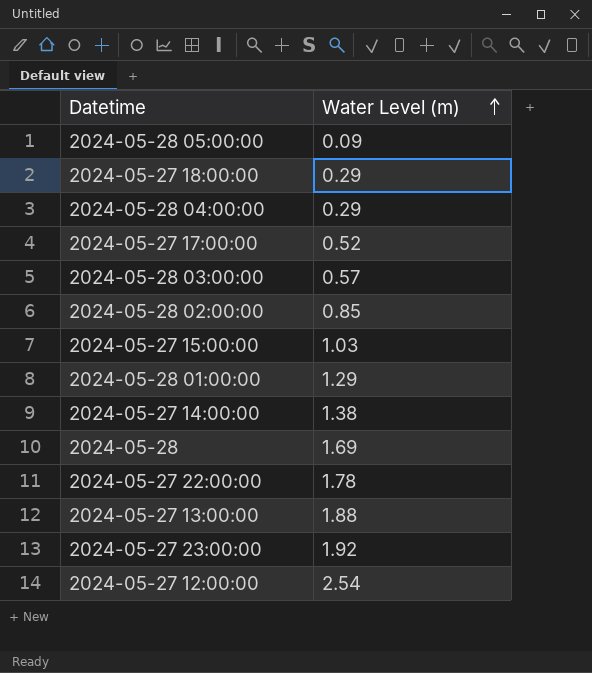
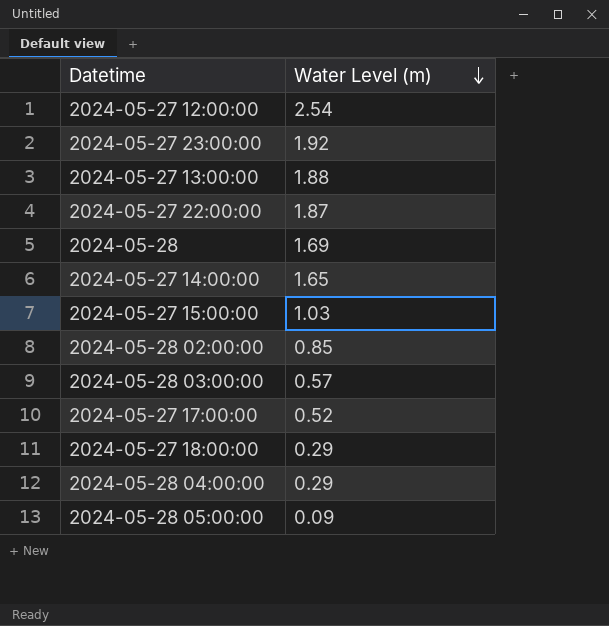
row order: Water Level (m) ascending -> Water Level (m) descending
row 2024-05-28 01:00:00: 1.29 -> none
2024-05-27 22:00:00 | Water Level (m): 1.78 -> 1.87
2024-05-27 14:00:00 | Water Level (m): 1.38 -> 1.65

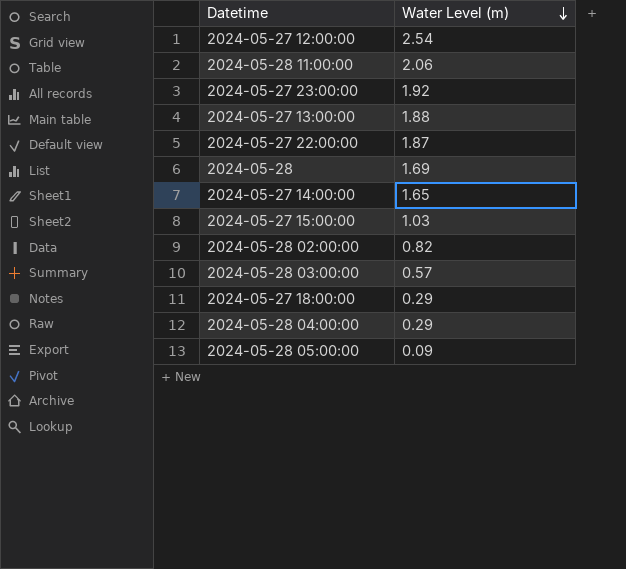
row 2024-05-27 17:00:00: 0.52 -> none
row 2024-05-28 11:00:00: none -> 2.06
2024-05-28 02:00:00 | Water Level (m): 0.85 -> 0.82

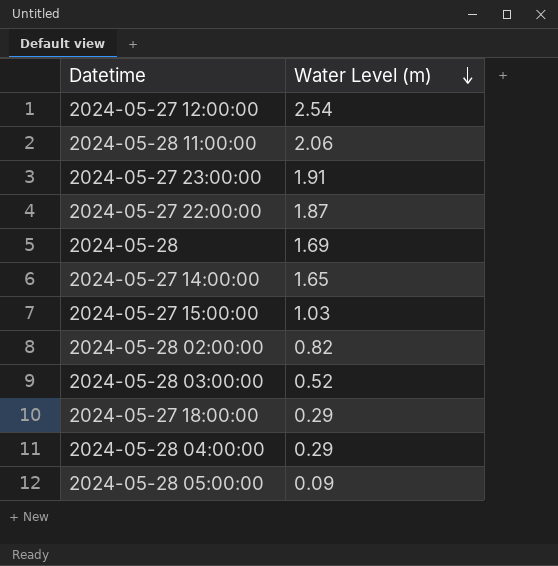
row 2024-05-27 13:00:00: 1.88 -> none
2024-05-27 23:00:00 | Water Level (m): 1.92 -> 1.91
2024-05-28 03:00:00 | Water Level (m): 0.57 -> 0.52

